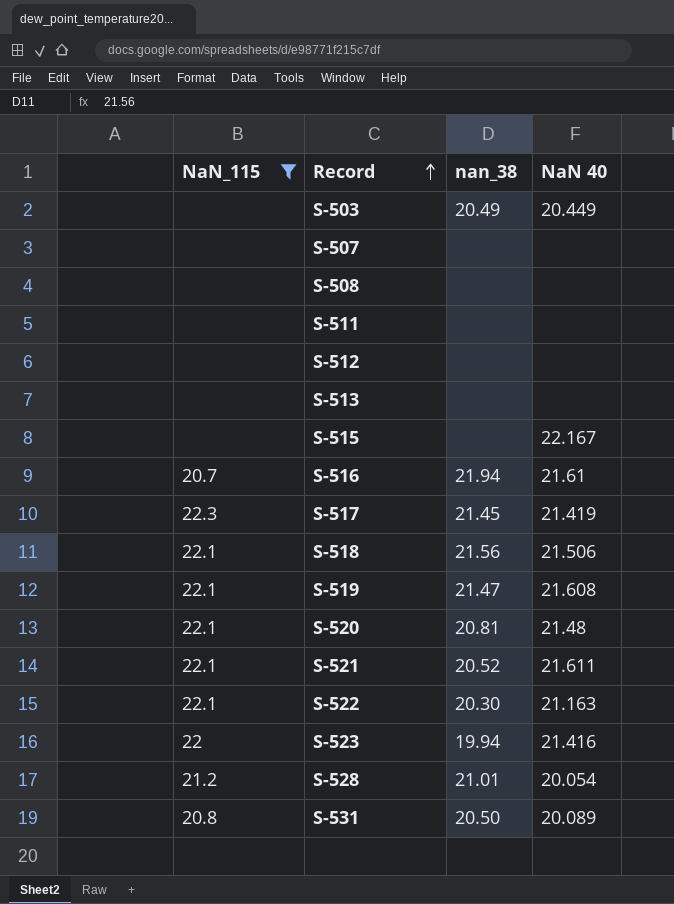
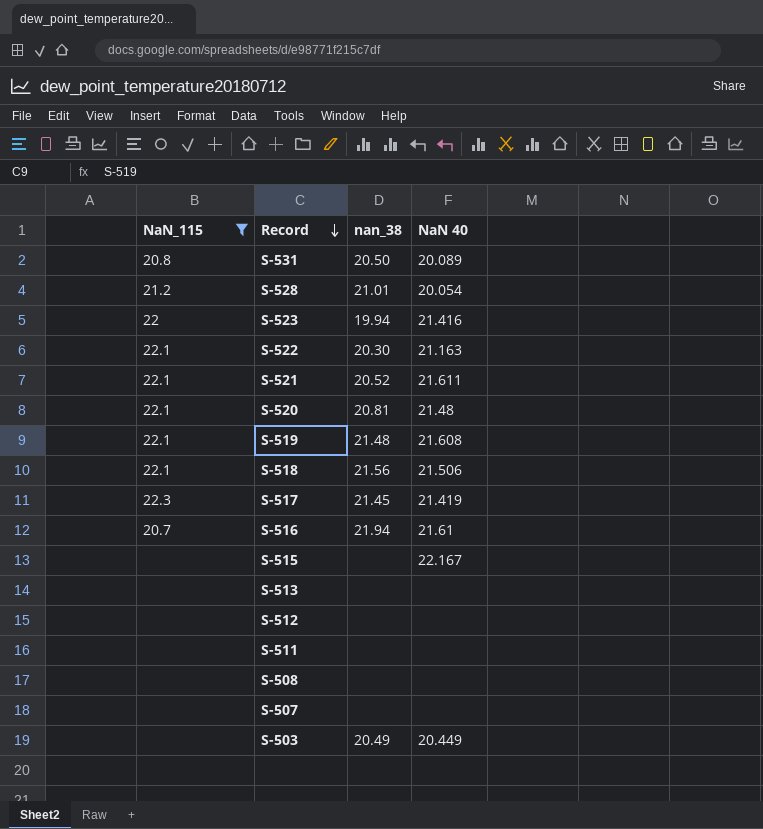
row order: Record ascending -> Record descending
S-519 | nan_38: 21.47 -> 21.48

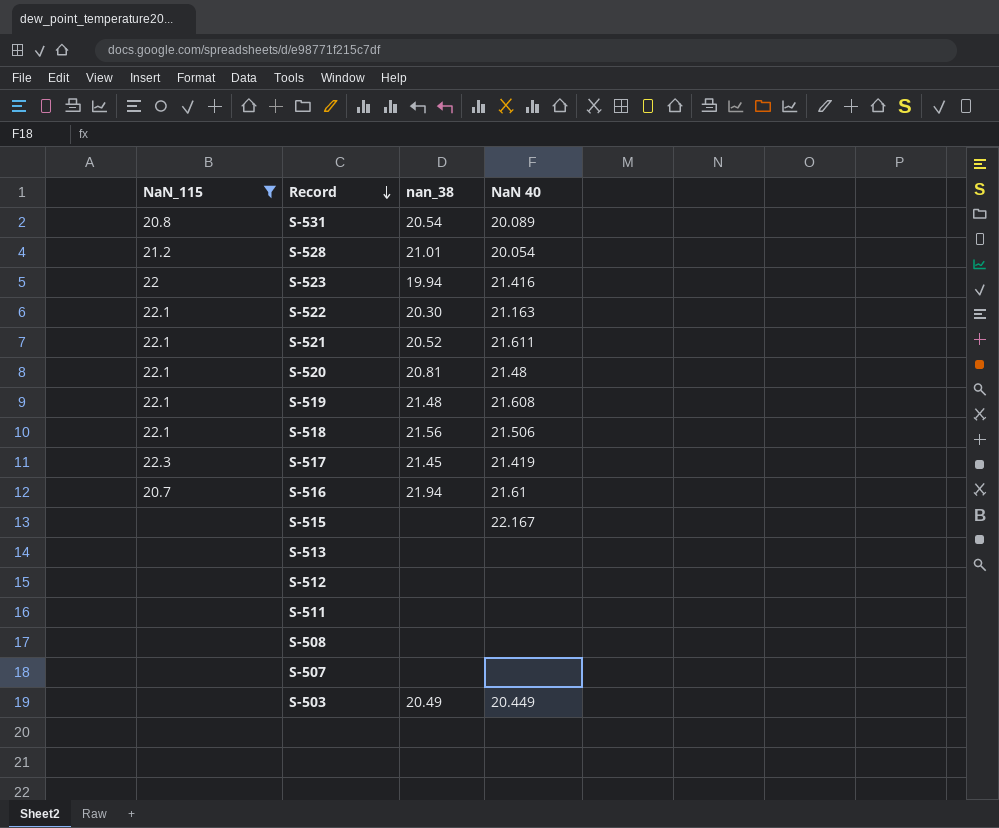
S-531 | nan_38: 20.50 -> 20.54

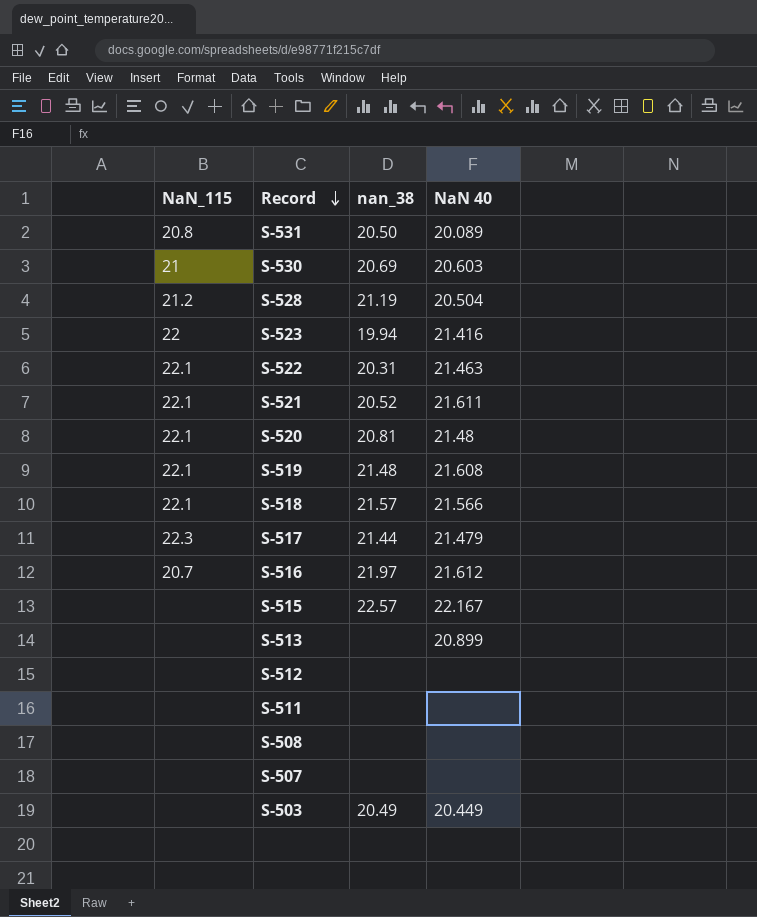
filter: NaN_115 != 21 -> none
S-531 | nan_38: 20.54 -> 20.50
S-528 | nan_38: 21.01 -> 21.19
S-528 | NaN 40: 20.054 -> 20.504
S-522 | nan_38: 20.30 -> 20.31
S-522 | NaN 40: 21.163 -> 21.463
S-518 | nan_38: 21.56 -> 21.57
S-518 | NaN 40: 21.506 -> 21.566
S-517 | nan_38: 21.45 -> 21.44
S-517 | NaN 40: 21.419 -> 21.479
S-516 | nan_38: 21.94 -> 21.97
S-516 | NaN 40: 21.61 -> 21.612
S-515 | nan_38: none -> 22.57
S-513 | NaN 40: none -> 20.899

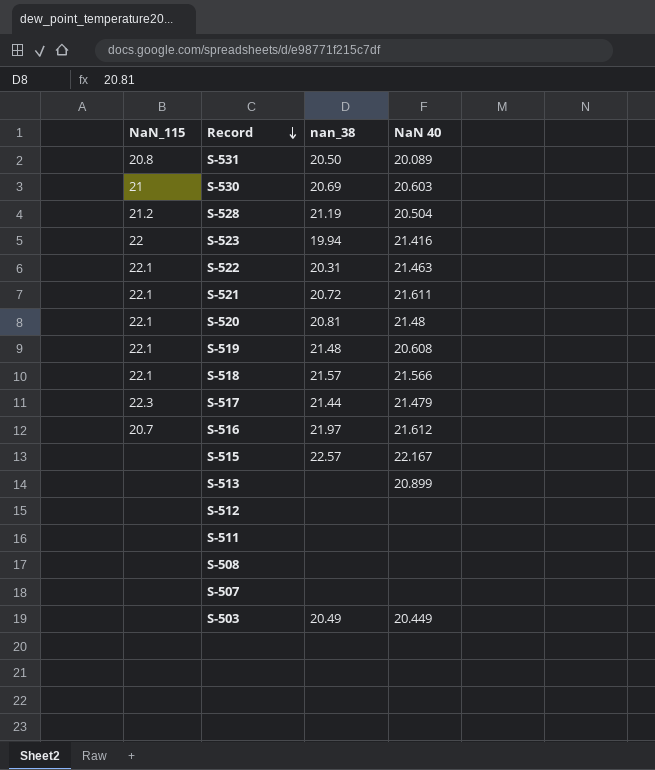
S-521 | nan_38: 20.52 -> 20.72
S-519 | NaN 40: 21.608 -> 20.608

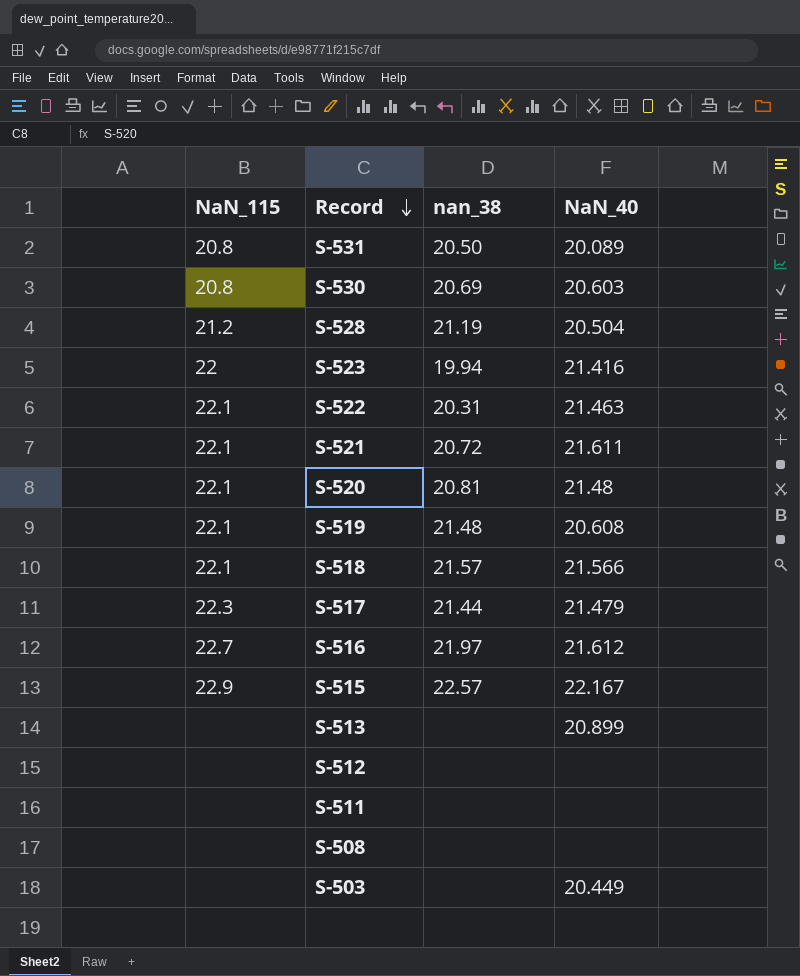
column name: NaN 40 -> NaN_40
row S-507: none | none | none -> none
S-530 | NaN_115: 21 -> 20.8
S-516 | NaN_115: 20.7 -> 22.7
S-515 | NaN_115: none -> 22.9
S-503 | nan_38: 20.49 -> none

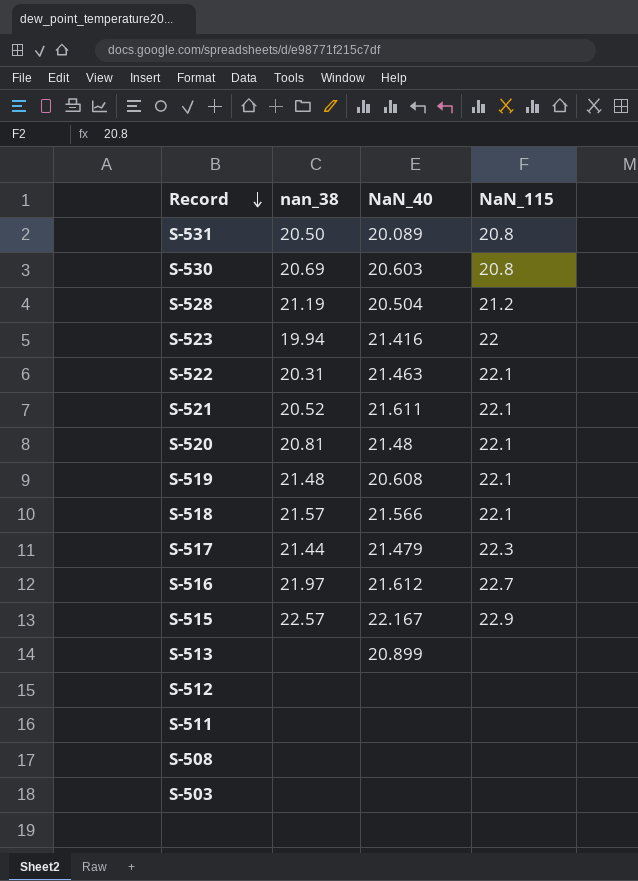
column NaN_115 | position: 1 -> 4
S-521 | nan_38: 20.72 -> 20.52
S-503 | NaN_40: 20.449 -> none

